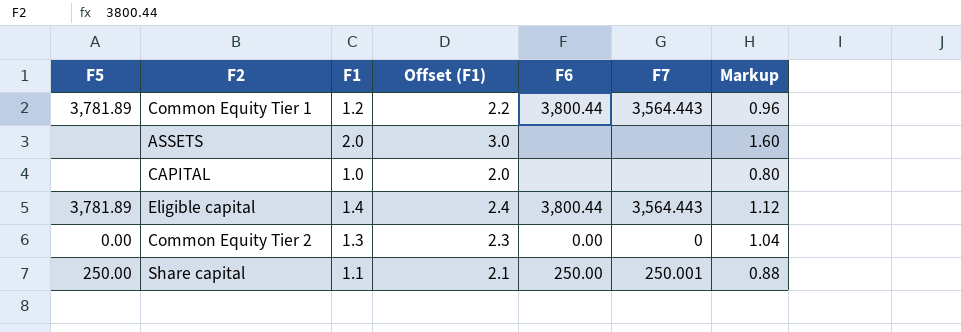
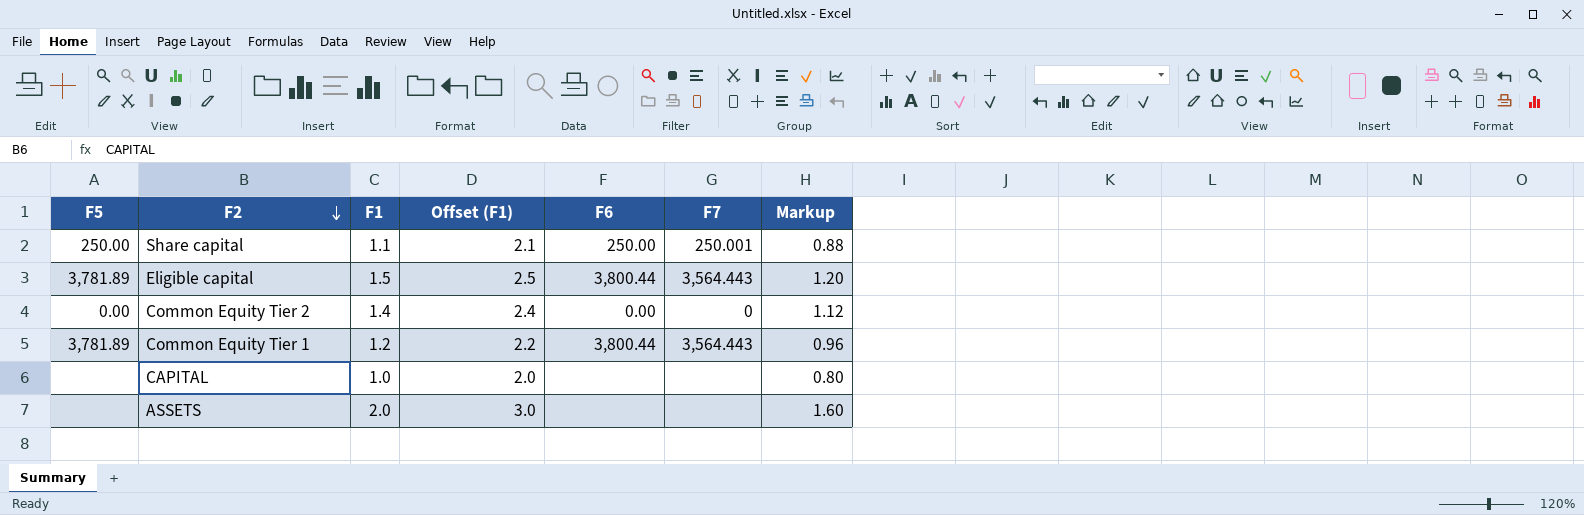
row order: none -> F2 descending
Eligible capital | F1: 1.4 -> 1.5
Eligible capital | Offset (F1): 2.4 -> 2.5
Eligible capital | Markup: 1.12 -> 1.20
Common Equity Tier 2 | F1: 1.3 -> 1.4
Common Equity Tier 2 | Offset (F1): 2.3 -> 2.4
Common Equity Tier 2 | Markup: 1.04 -> 1.12

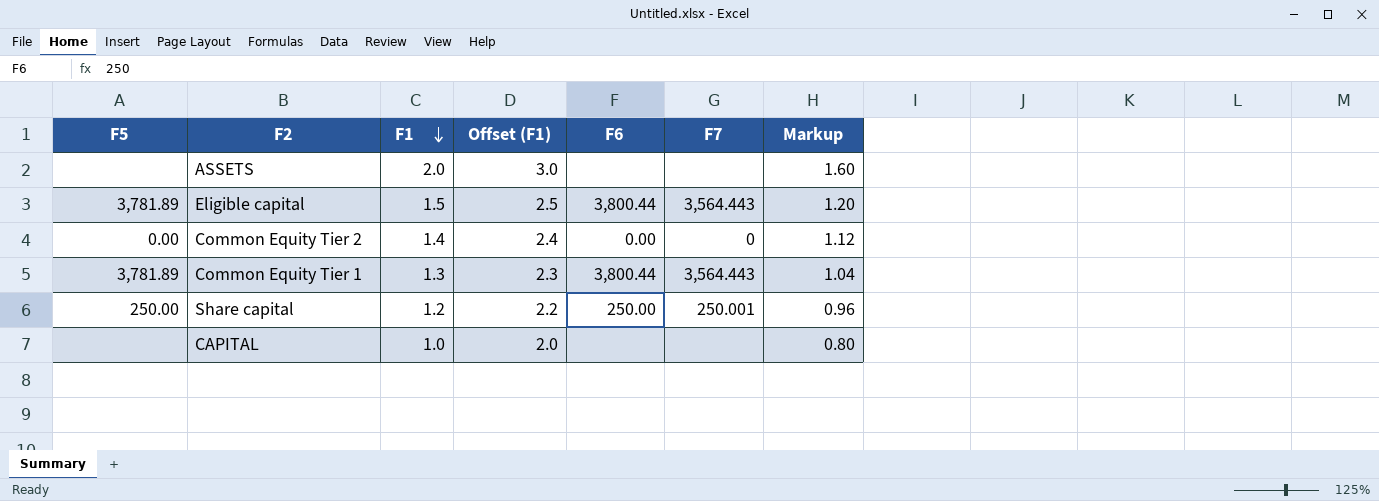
row order: F2 descending -> F1 descending
Common Equity Tier 1 | F1: 1.2 -> 1.3
Common Equity Tier 1 | Offset (F1): 2.2 -> 2.3
Common Equity Tier 1 | Markup: 0.96 -> 1.04
Share capital | F1: 1.1 -> 1.2
Share capital | Offset (F1): 2.1 -> 2.2
Share capital | Markup: 0.88 -> 0.96

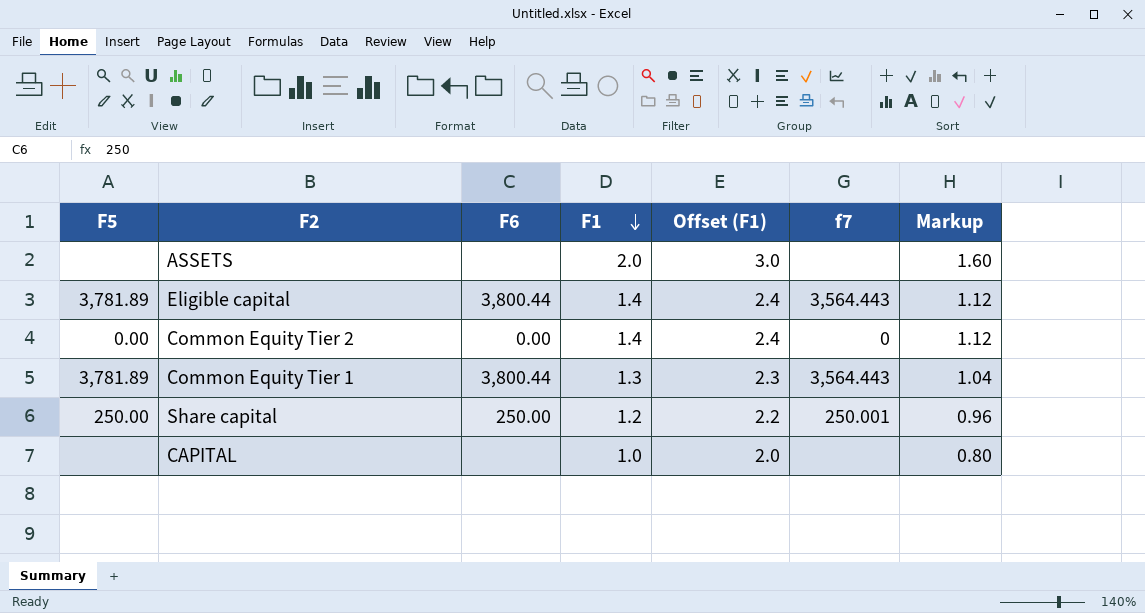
column F6 | position: 5 -> 3
column name: F7 -> f7
Eligible capital | F1: 1.5 -> 1.4
Eligible capital | Offset (F1): 2.5 -> 2.4
Eligible capital | Markup: 1.20 -> 1.12

